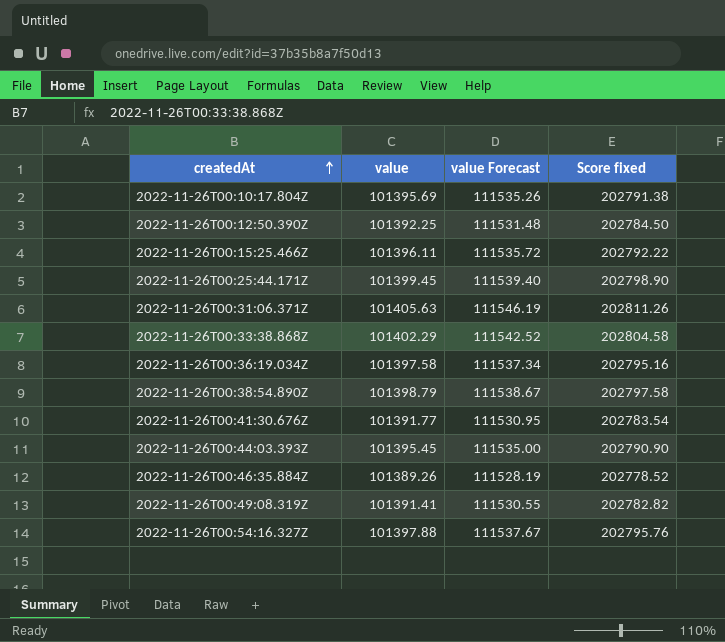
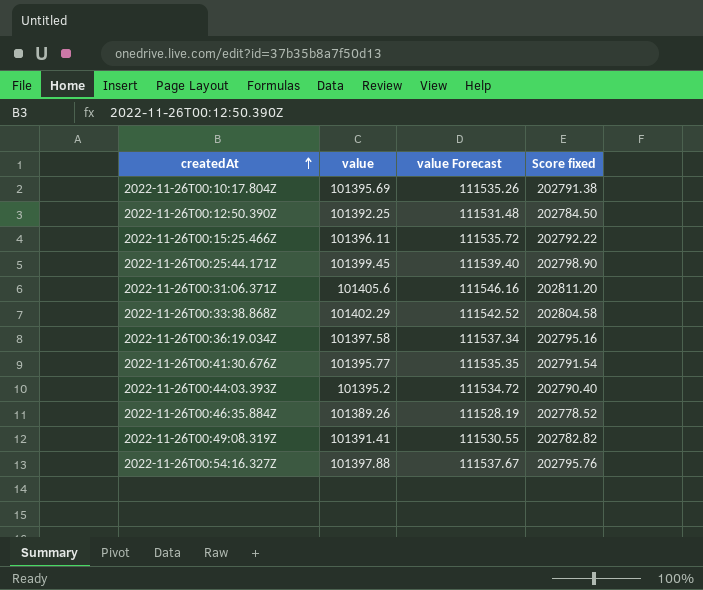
row 2022-11-26T00:38:54.890Z: 101398.79 | 111538.67 | 202797.58 -> none
2022-11-26T00:31:06.371Z | value: 101405.63 -> 101405.6
2022-11-26T00:31:06.371Z | value Forecast: 111546.19 -> 111546.16
2022-11-26T00:31:06.371Z | Score fixed: 202811.26 -> 202811.20
2022-11-26T00:41:30.676Z | value: 101391.77 -> 101395.77
2022-11-26T00:41:30.676Z | value Forecast: 111530.95 -> 111535.35
2022-11-26T00:41:30.676Z | Score fixed: 202783.54 -> 202791.54
2022-11-26T00:44:03.393Z | value: 101395.45 -> 101395.2
2022-11-26T00:44:03.393Z | value Forecast: 111535.00 -> 111534.72
2022-11-26T00:44:03.393Z | Score fixed: 202790.90 -> 202790.40

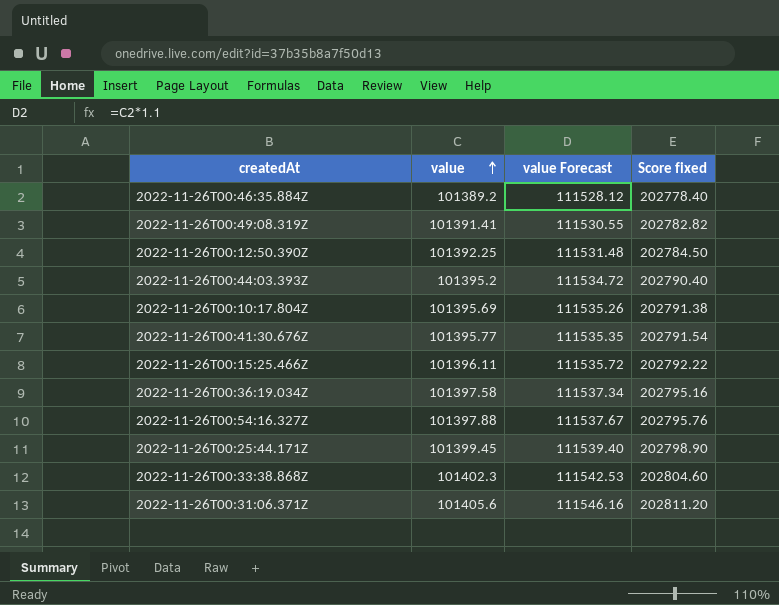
row order: createdAt ascending -> value ascending
2022-11-26T00:46:35.884Z | value: 101389.26 -> 101389.2
2022-11-26T00:46:35.884Z | value Forecast: 111528.19 -> 111528.12
2022-11-26T00:46:35.884Z | Score fixed: 202778.52 -> 202778.40
2022-11-26T00:33:38.868Z | value: 101402.29 -> 101402.3
2022-11-26T00:33:38.868Z | value Forecast: 111542.52 -> 111542.53
2022-11-26T00:33:38.868Z | Score fixed: 202804.58 -> 202804.60

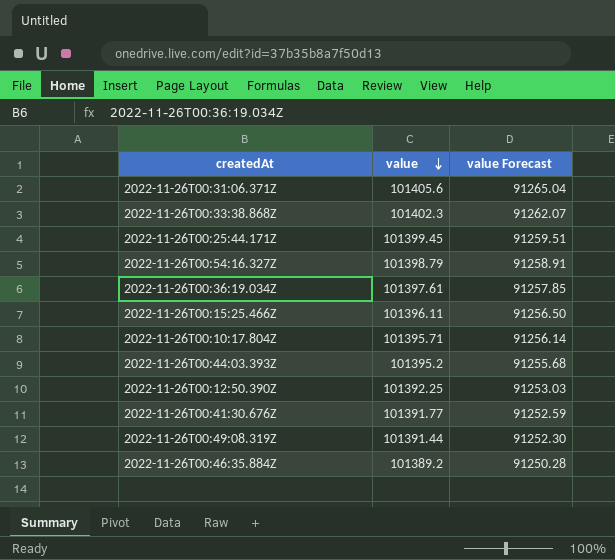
row order: value ascending -> value descending
column Score fixed | formula: [value] * 2 -> none
column value Forecast | formula: [value] * 1.1 -> [value] * 0.9
2022-11-26T00:54:16.327Z | value: 101397.88 -> 101398.79
2022-11-26T00:36:19.034Z | value: 101397.58 -> 101397.61
2022-11-26T00:10:17.804Z | value: 101395.69 -> 101395.71
2022-11-26T00:41:30.676Z | value: 101395.77 -> 101391.77
2022-11-26T00:49:08.319Z | value: 101391.41 -> 101391.44

